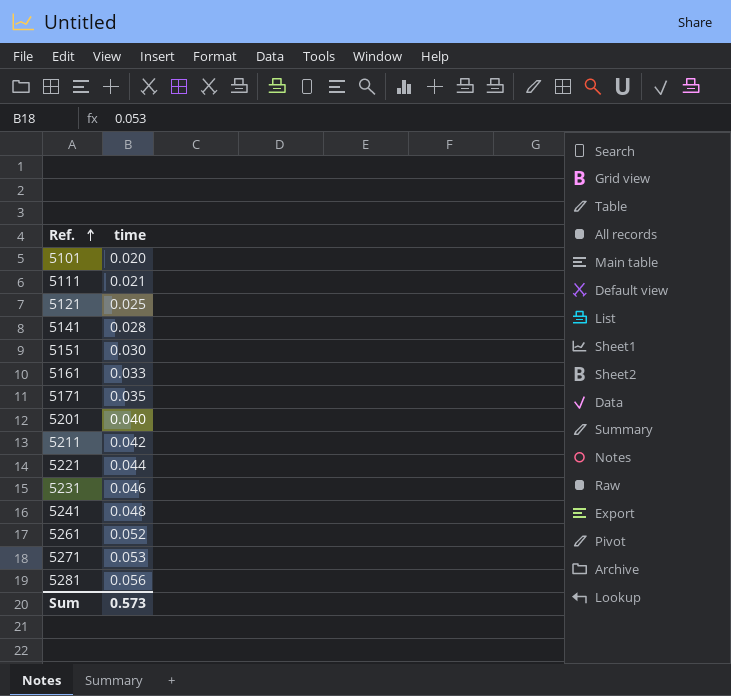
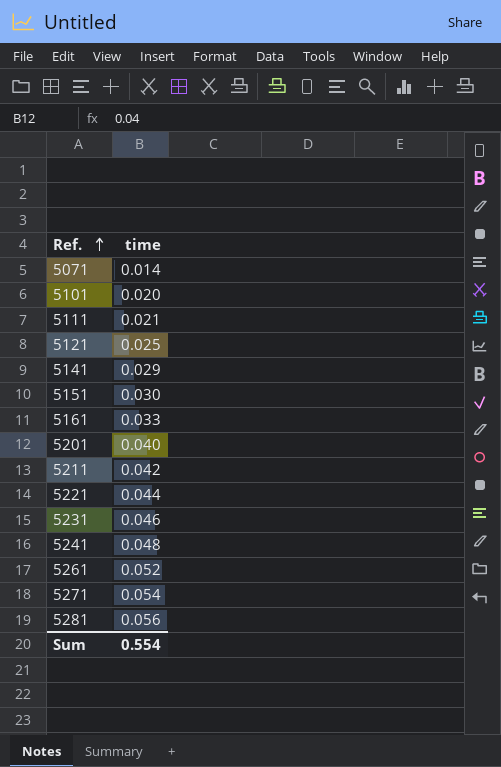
row 5171: 0.035 -> none
row 5071: none -> 0.014
5141 | time: 0.028 -> 0.029
5271 | time: 0.053 -> 0.054
Sum | time: 0.573 -> 0.554

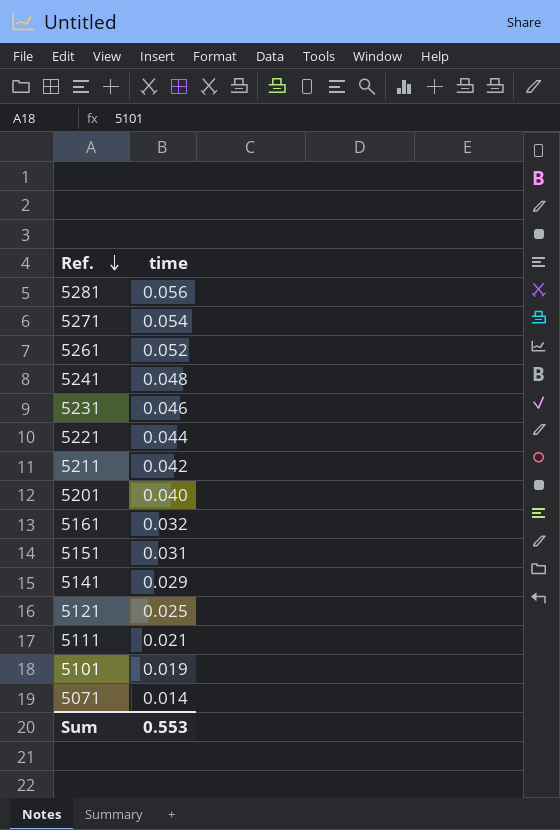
row order: Ref. ascending -> Ref. descending
5161 | time: 0.033 -> 0.032
5151 | time: 0.030 -> 0.031
5101 | time: 0.020 -> 0.019
Sum | time: 0.554 -> 0.553

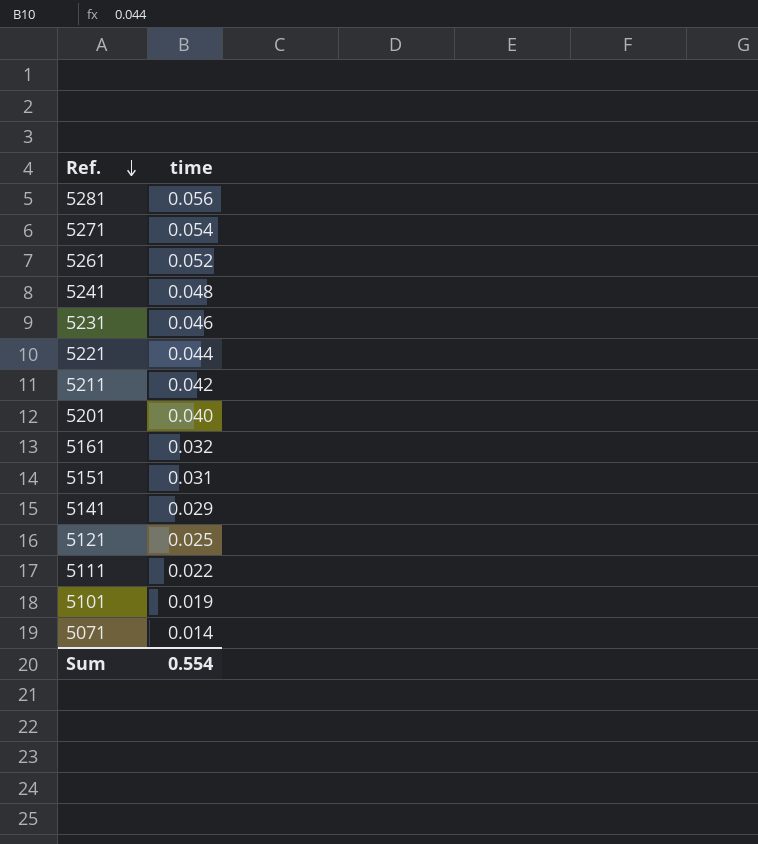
5111 | time: 0.021 -> 0.022
Sum | time: 0.553 -> 0.554

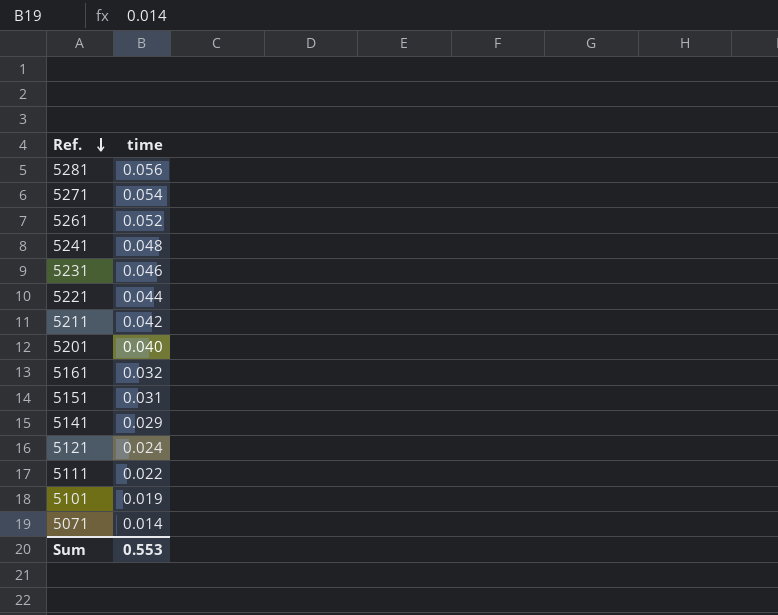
5121 | time: 0.025 -> 0.024
Sum | time: 0.554 -> 0.553

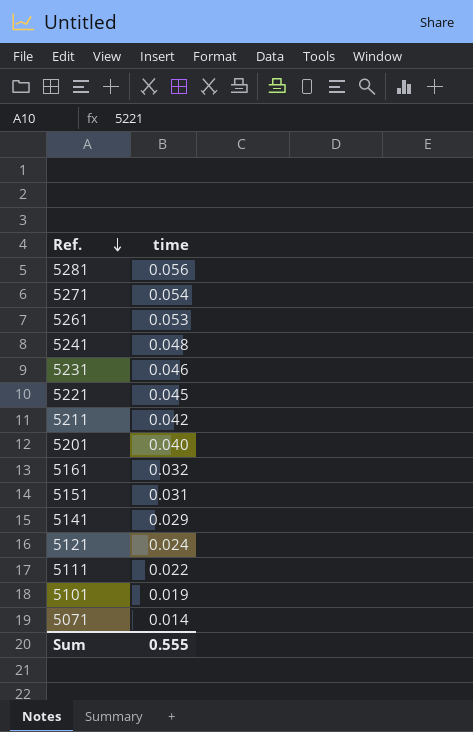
5261 | time: 0.052 -> 0.053
5221 | time: 0.044 -> 0.045
Sum | time: 0.553 -> 0.555

